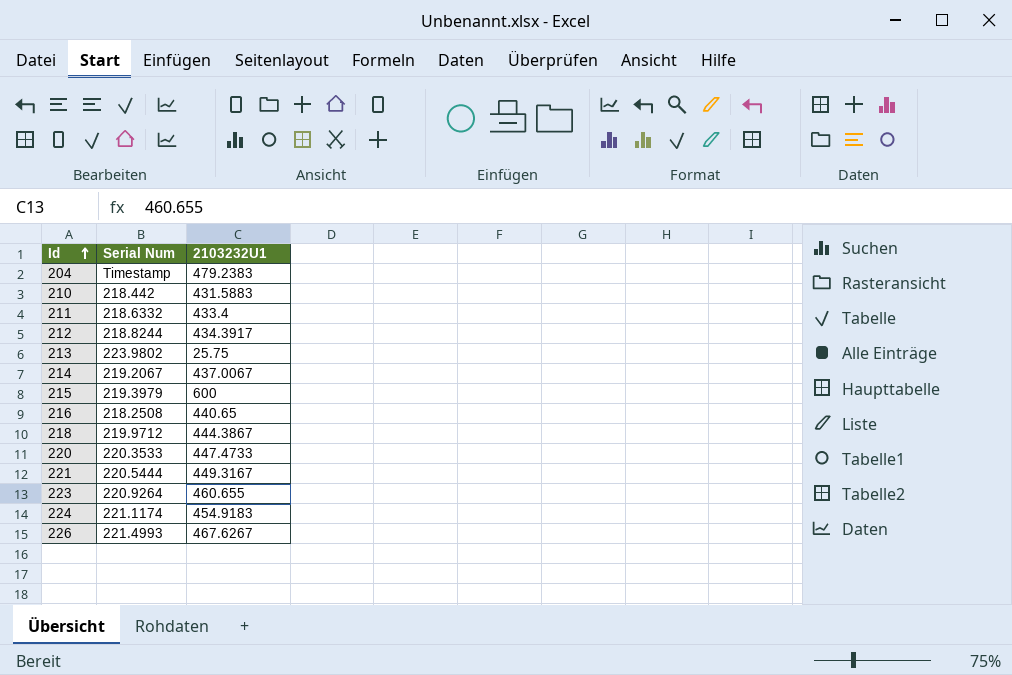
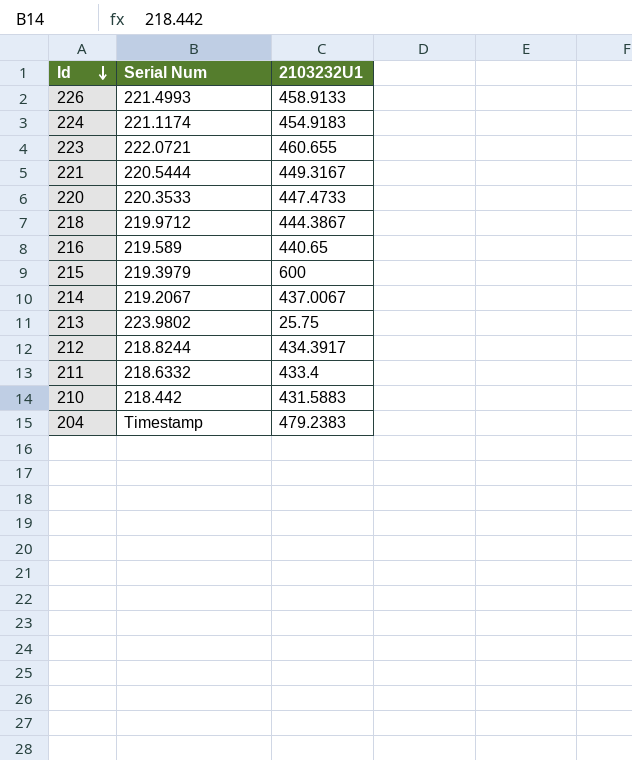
row order: Id ascending -> Id descending
226 | 2103232U1: 467.6267 -> 458.9133
223 | Serial Num: 220.9264 -> 222.0721
216 | Serial Num: 218.2508 -> 219.589

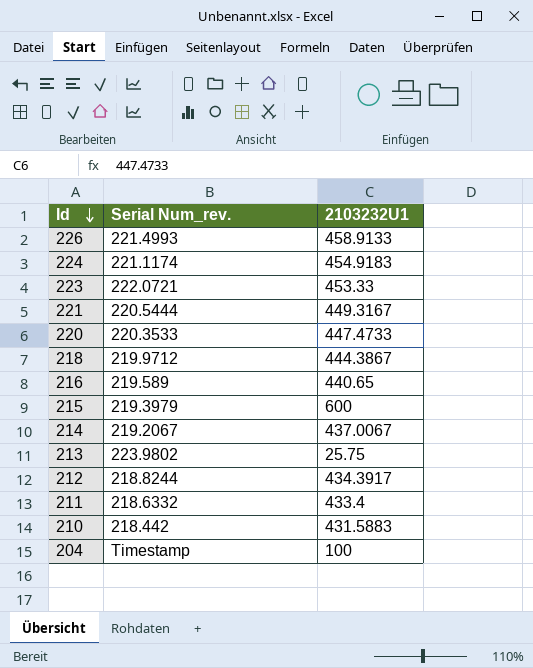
column name: Serial Num -> Serial Num_rev.
223 | 2103232U1: 460.655 -> 453.33
204 | 2103232U1: 479.2383 -> 100

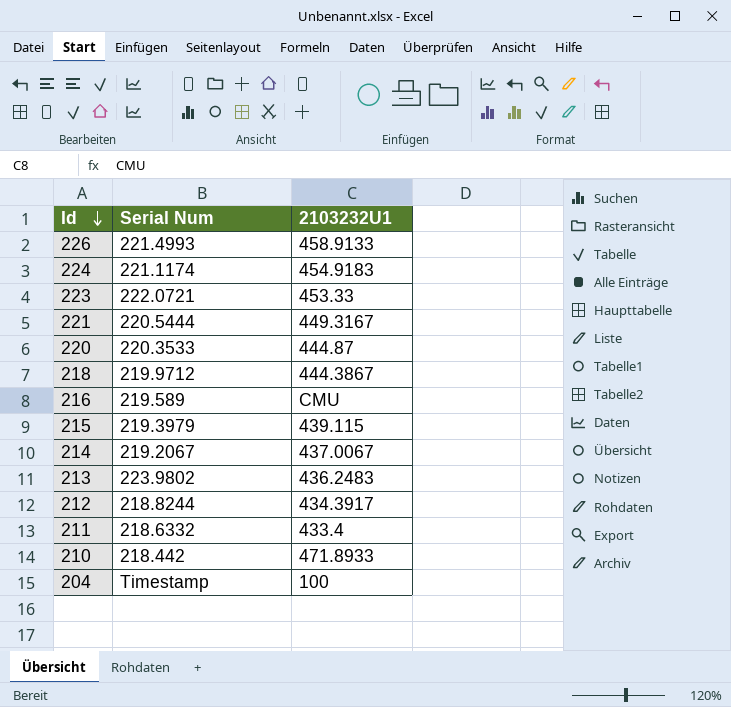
column name: Serial Num_rev. -> Serial Num
220 | 2103232U1: 447.4733 -> 444.87
216 | 2103232U1: 440.65 -> CMU
215 | 2103232U1: 600 -> 439.115
213 | 2103232U1: 25.75 -> 436.2483
210 | 2103232U1: 431.5883 -> 471.8933

